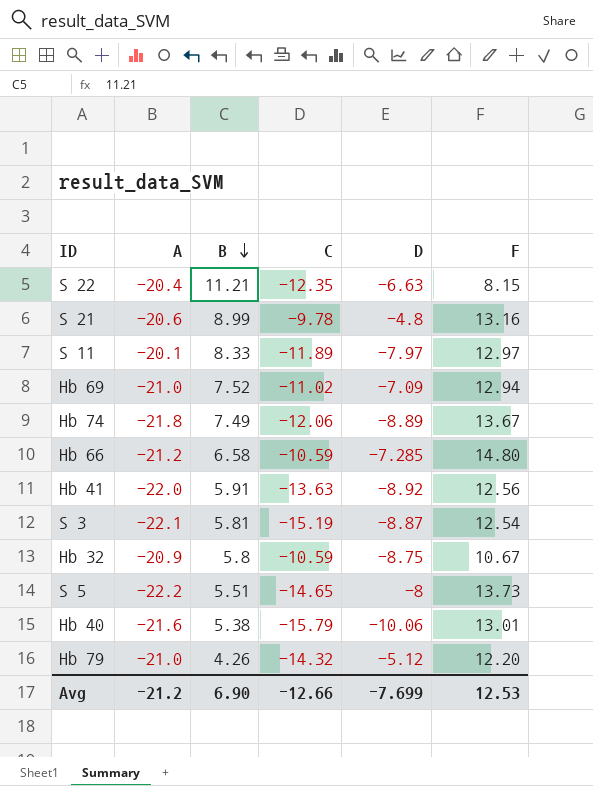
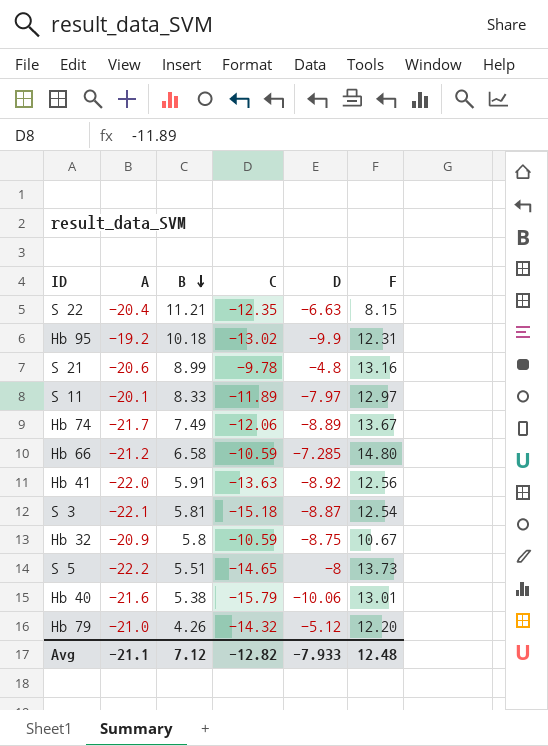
row Hb 69: -21.0 | 7.52 | -11.02 | -7.09 | 12.94 -> none
row Hb 95: none -> -19.2 | 10.18 | -13.02 | -9.9 | 12.31
Hb 74 | A: -21.8 -> -21.7
S 3 | C: -15.19 -> -15.18
Avg | A: -21.2 -> -21.1
Avg | B: 6.90 -> 7.12
Avg | C: -12.66 -> -12.82
Avg | D: -7.699 -> -7.933
Avg | F: 12.53 -> 12.48

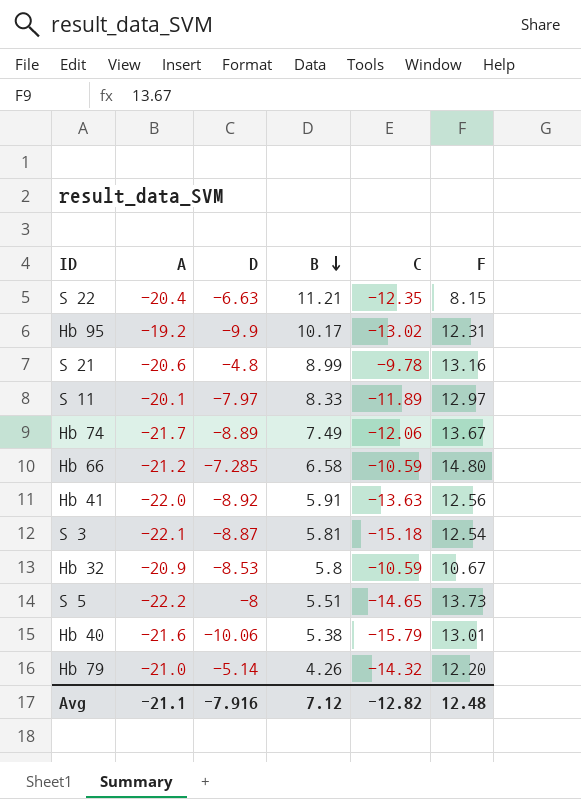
column D | position: 5 -> 3
Hb 95 | B: 10.18 -> 10.17
Hb 32 | D: -8.75 -> -8.53
Hb 79 | D: -5.12 -> -5.14
Avg | D: -7.933 -> -7.916

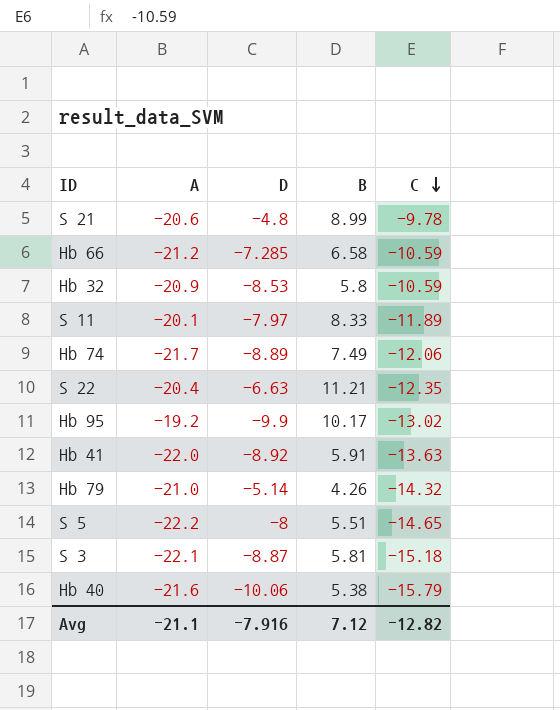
row order: B descending -> C descending
column F | position: 6 -> none

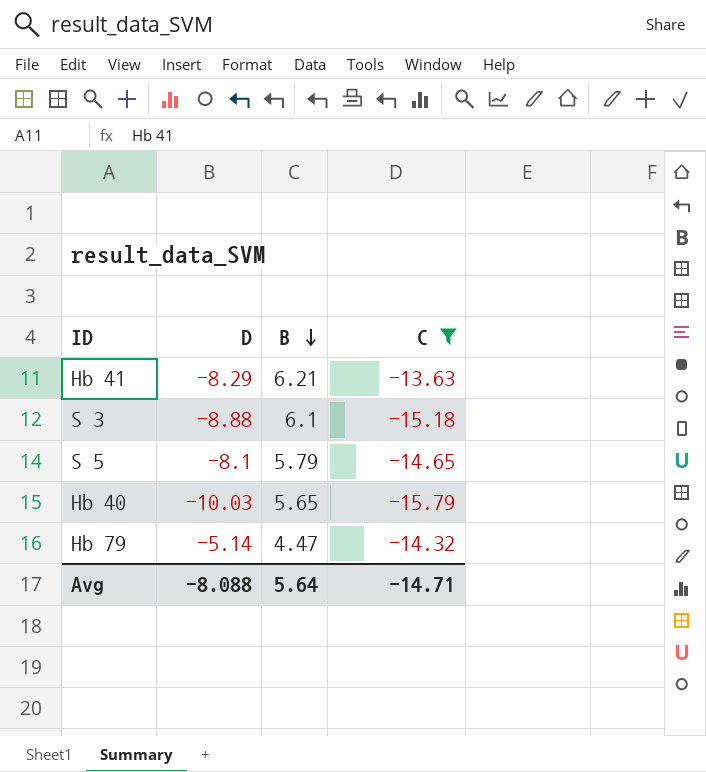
filter: none -> C <= -13.63
row order: C descending -> B descending
column A | position: 2 -> none
Hb 41 | D: -8.92 -> -8.29
Hb 41 | B: 5.91 -> 6.21
S 3 | D: -8.87 -> -8.88
S 3 | B: 5.81 -> 6.1
S 5 | D: -8 -> -8.1
S 5 | B: 5.51 -> 5.79
Hb 40 | D: -10.06 -> -10.03
Hb 40 | B: 5.38 -> 5.65
Hb 79 | B: 4.26 -> 4.47
Avg | D: -7.916 -> -8.088
Avg | B: 7.12 -> 5.64
Avg | C: -12.82 -> -14.71

